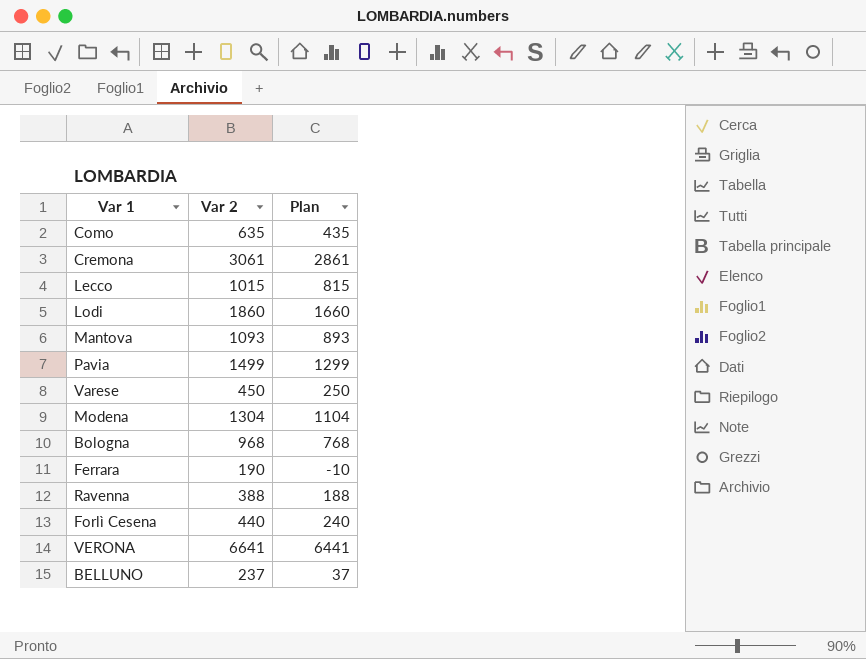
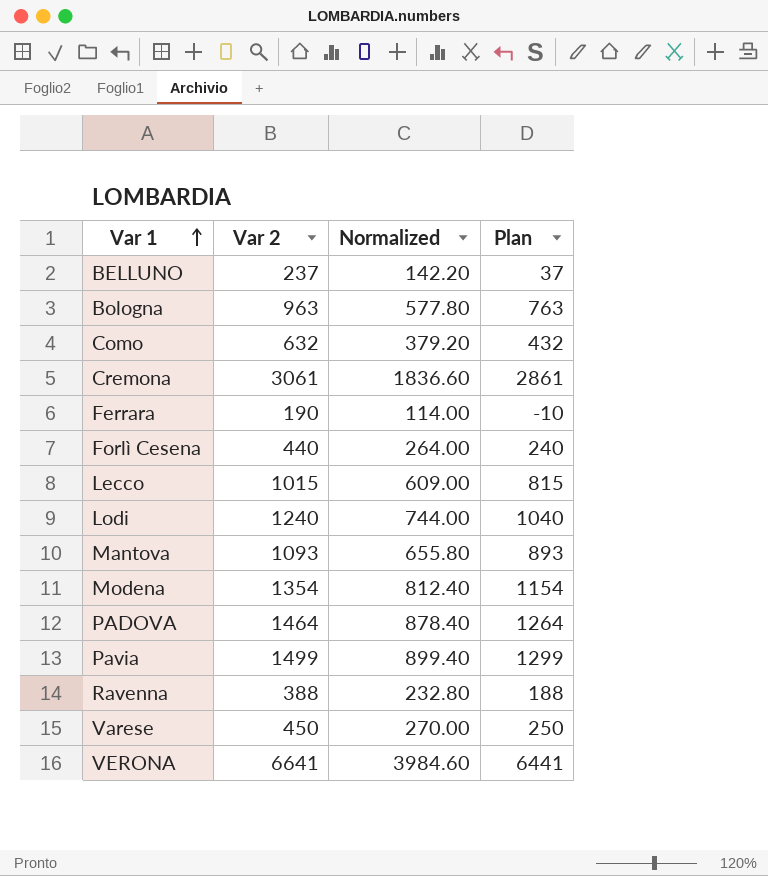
row order: none -> Var 1 ascending
column Normalized | formula: none -> [Var 2] * 0.6
Bologna | Var 2: 968 -> 963
Bologna | Plan: 768 -> 763
Como | Var 2: 635 -> 632
Como | Plan: 435 -> 432
Lodi | Var 2: 1860 -> 1240
Lodi | Plan: 1660 -> 1040
Modena | Var 2: 1304 -> 1354
Modena | Plan: 1104 -> 1154
row PADOVA: none -> 1464 | 878.40 | 1264

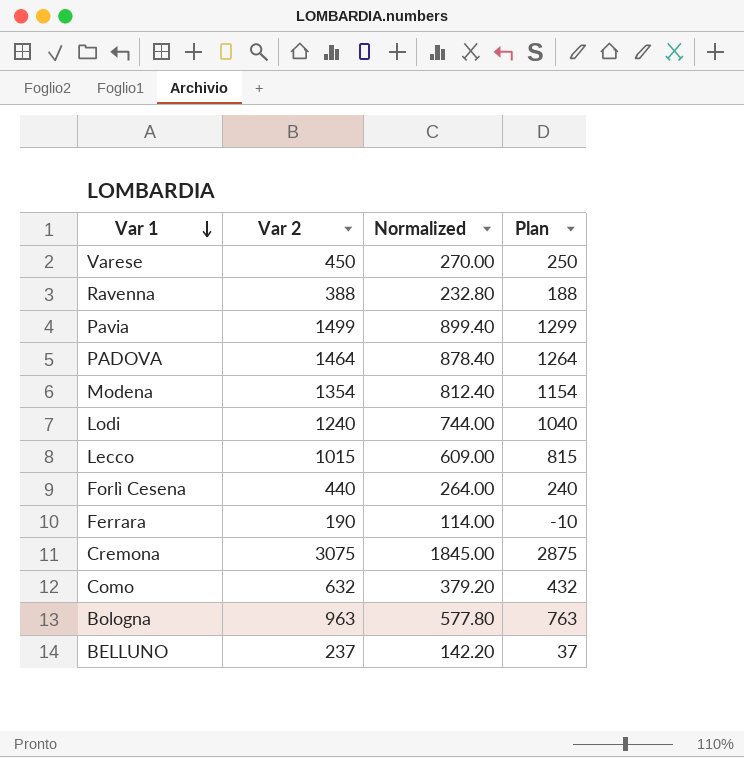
row order: Var 1 ascending -> Var 1 descending
row Mantova: 1093 | 655.80 | 893 -> none
row VERONA: 6641 | 3984.60 | 6441 -> none
Cremona | Var 2: 3061 -> 3075
Cremona | Normalized: 1836.60 -> 1845.00
Cremona | Plan: 2861 -> 2875

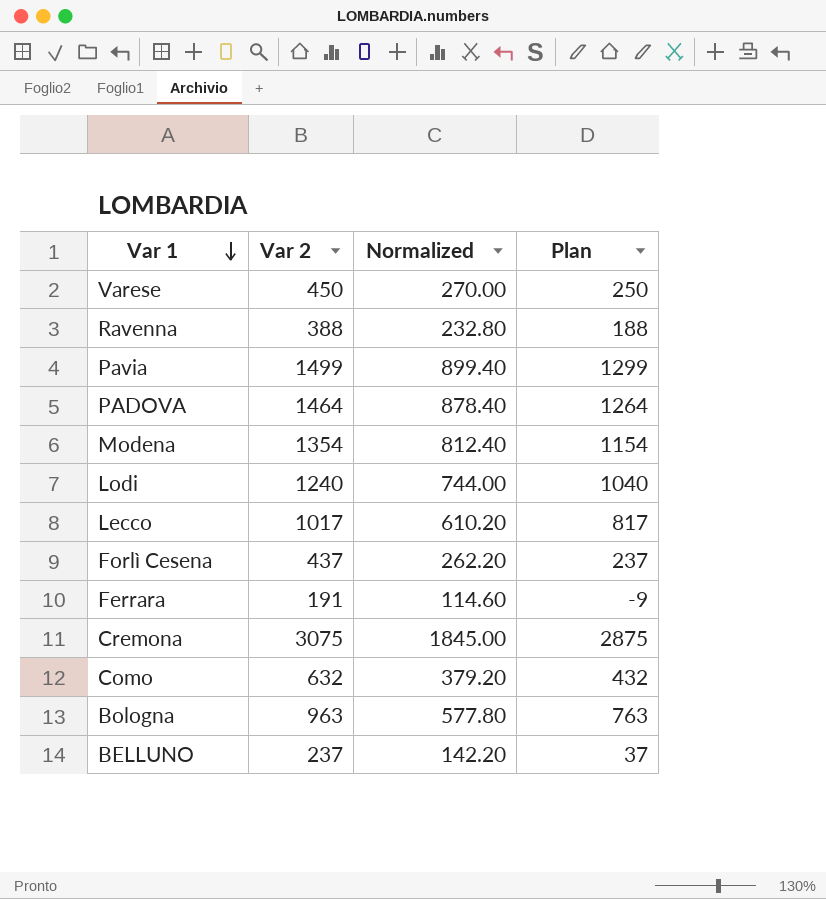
Lecco | Var 2: 1015 -> 1017
Lecco | Normalized: 609.00 -> 610.20
Lecco | Plan: 815 -> 817
Forlì Cesena | Var 2: 440 -> 437
Forlì Cesena | Normalized: 264.00 -> 262.20
Forlì Cesena | Plan: 240 -> 237
Ferrara | Var 2: 190 -> 191
Ferrara | Normalized: 114.00 -> 114.60
Ferrara | Plan: -10 -> -9

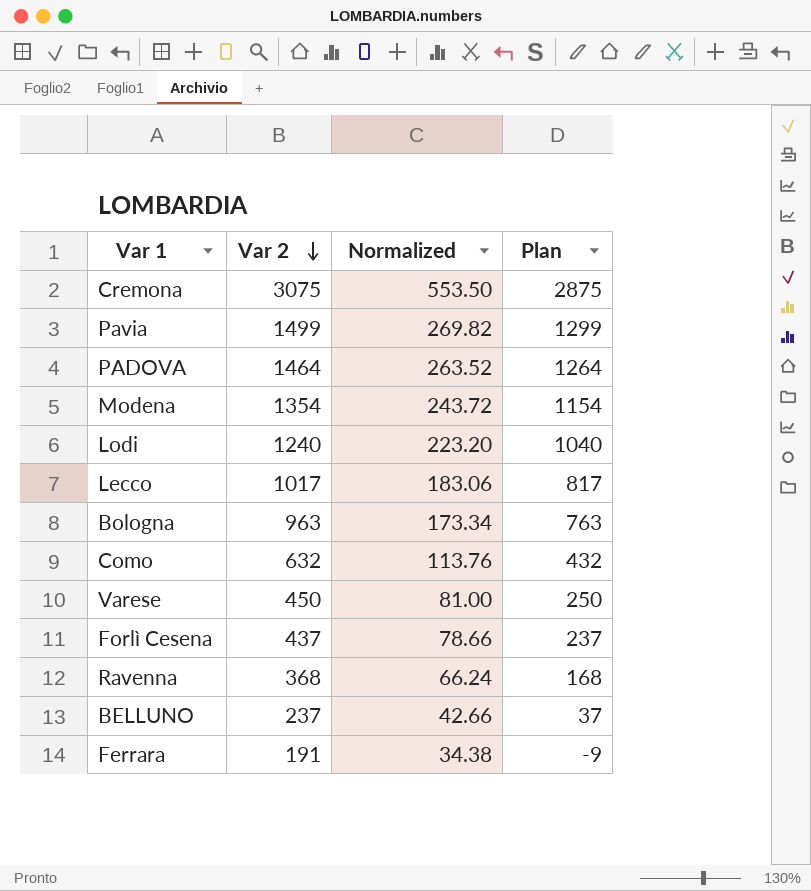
row order: Var 1 descending -> Var 2 descending
column Normalized | formula: [Var 2] * 0.6 -> [Var 2] * 0.18
Ravenna | Var 2: 388 -> 368
Ravenna | Plan: 188 -> 168

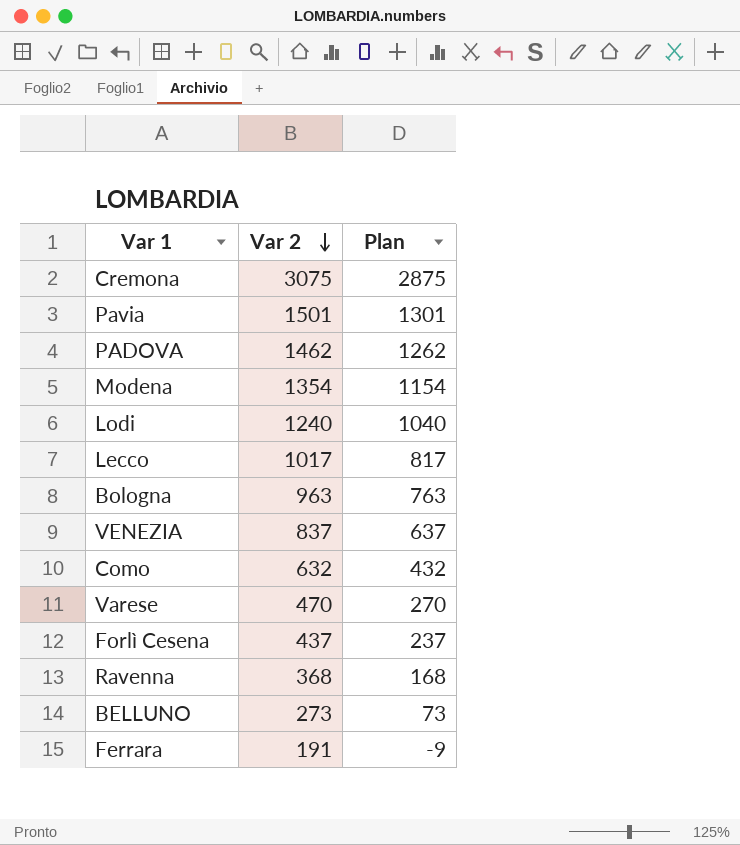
column Normalized | formula: [Var 2] * 0.18 -> none
Pavia | Var 2: 1499 -> 1501
Pavia | Plan: 1299 -> 1301
PADOVA | Var 2: 1464 -> 1462
PADOVA | Plan: 1264 -> 1262
row VENEZIA: none -> 837 | 637
Varese | Var 2: 450 -> 470
Varese | Plan: 250 -> 270
BELLUNO | Var 2: 237 -> 273
BELLUNO | Plan: 37 -> 73

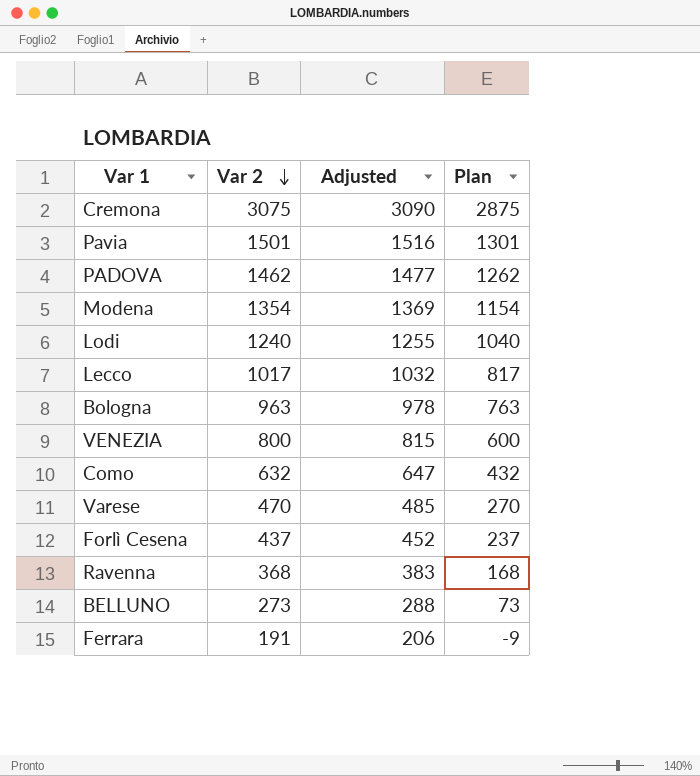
column Adjusted | formula: none -> [Var 2] + 15
VENEZIA | Var 2: 837 -> 800
VENEZIA | Plan: 637 -> 600

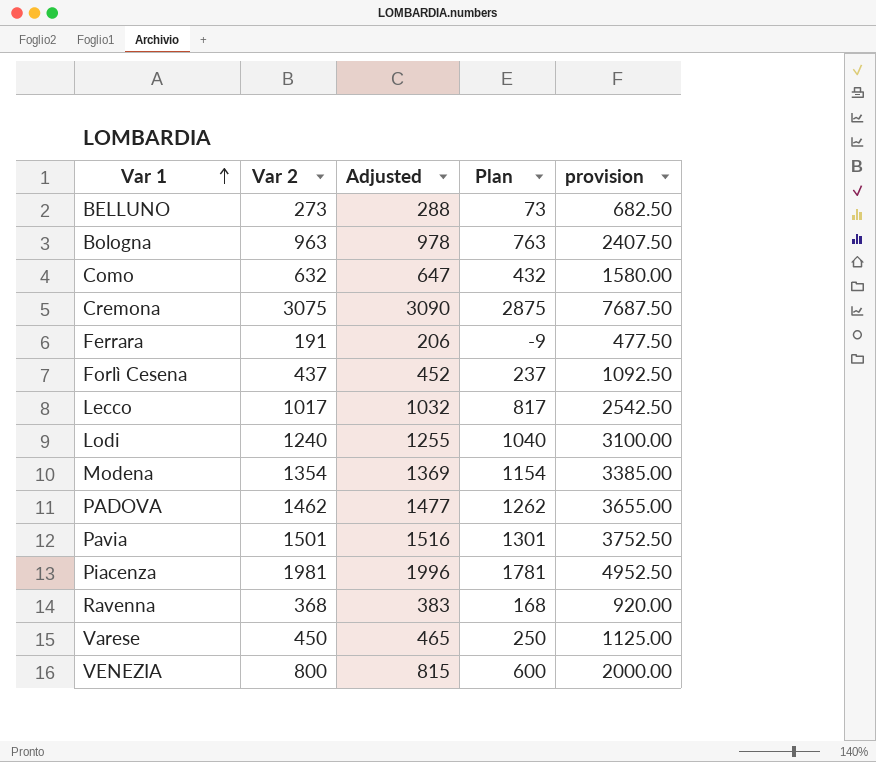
row order: Var 2 descending -> Var 1 ascending
column provision | formula: none -> [Var 2] * 2.5
row Piacenza: none -> 1981 | 1996 | 1781 | 4952.50
Varese | Var 2: 470 -> 450
Varese | Adjusted: 485 -> 465
Varese | Plan: 270 -> 250

